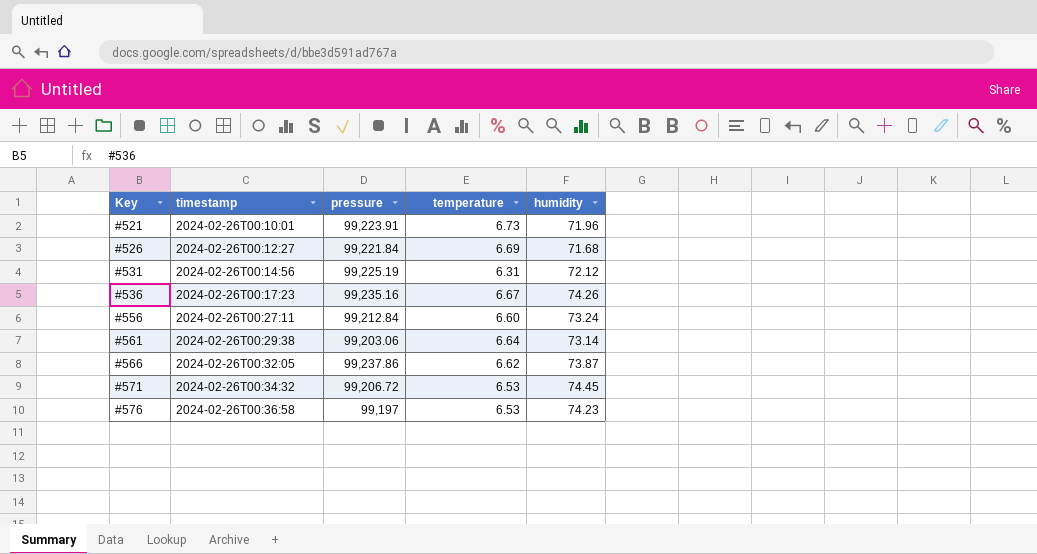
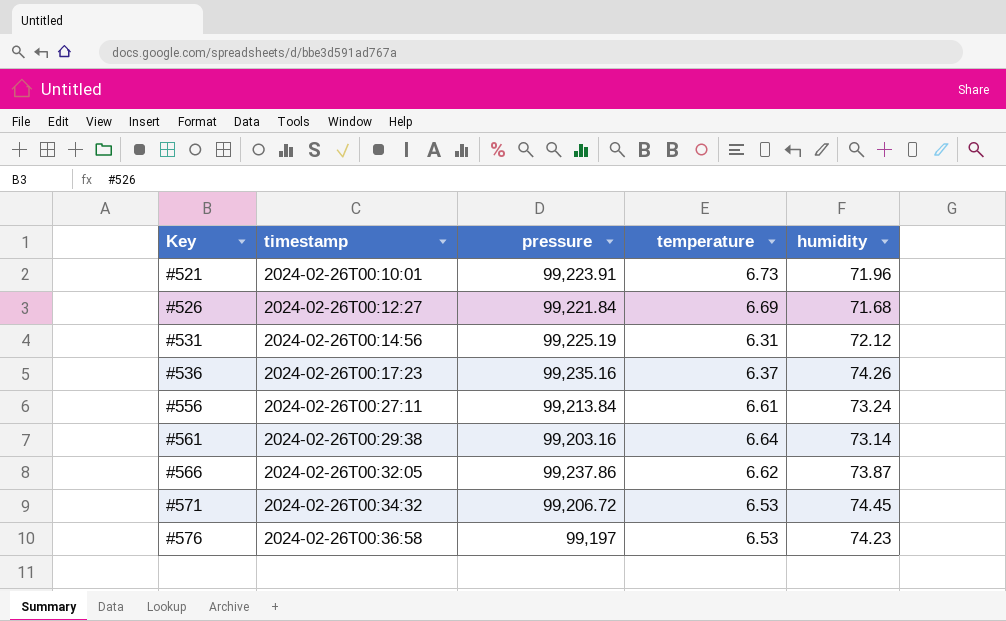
#536 | temperature: 6.67 -> 6.37
#556 | pressure: 99,212.84 -> 99,213.84
#556 | temperature: 6.60 -> 6.61
#561 | pressure: 99,203.06 -> 99,203.16

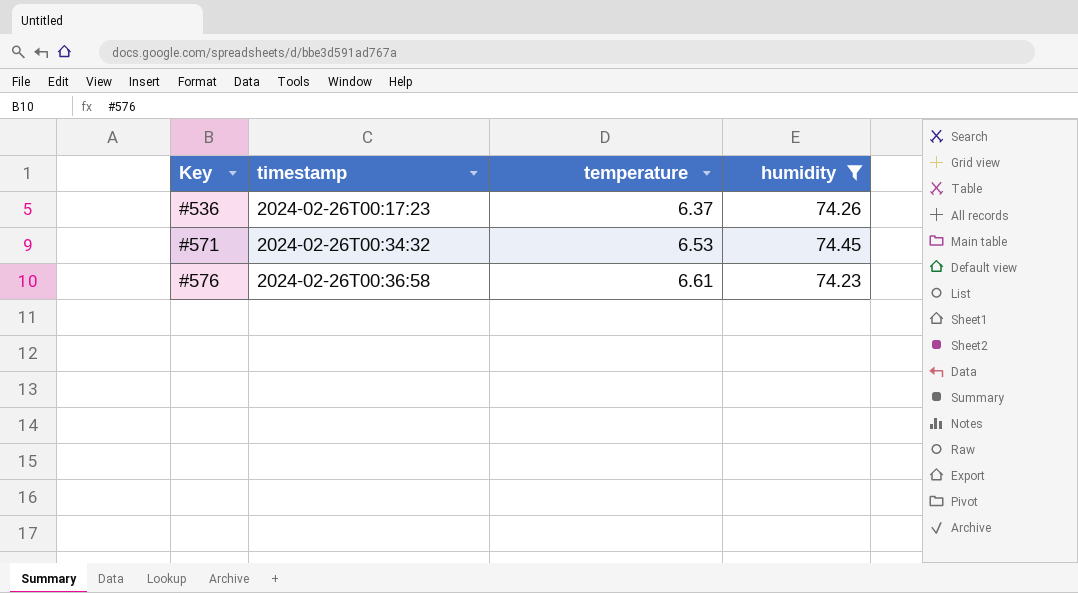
filter: none -> humidity >= 74.23
column pressure | position: 3 -> none
#576 | temperature: 6.53 -> 6.61

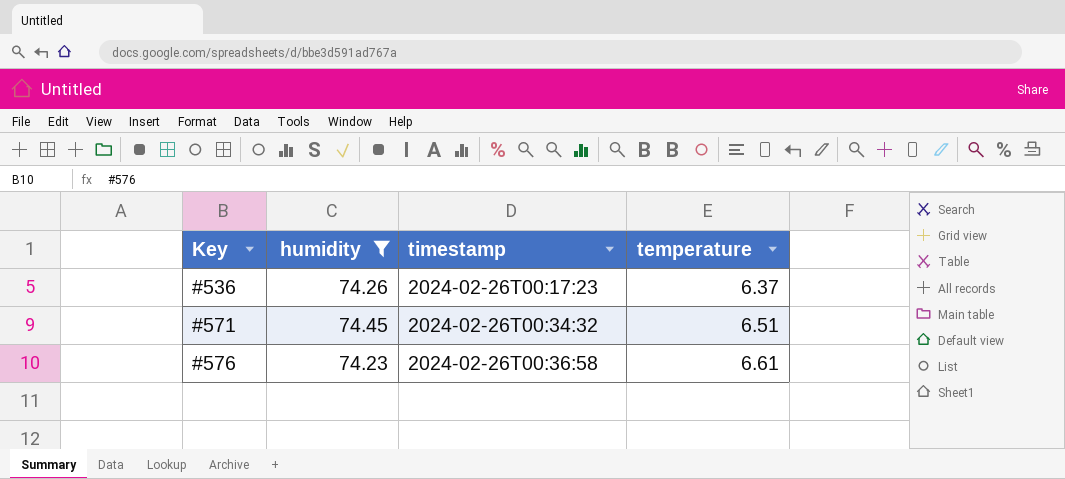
column humidity | position: 4 -> 2
#571 | temperature: 6.53 -> 6.51

